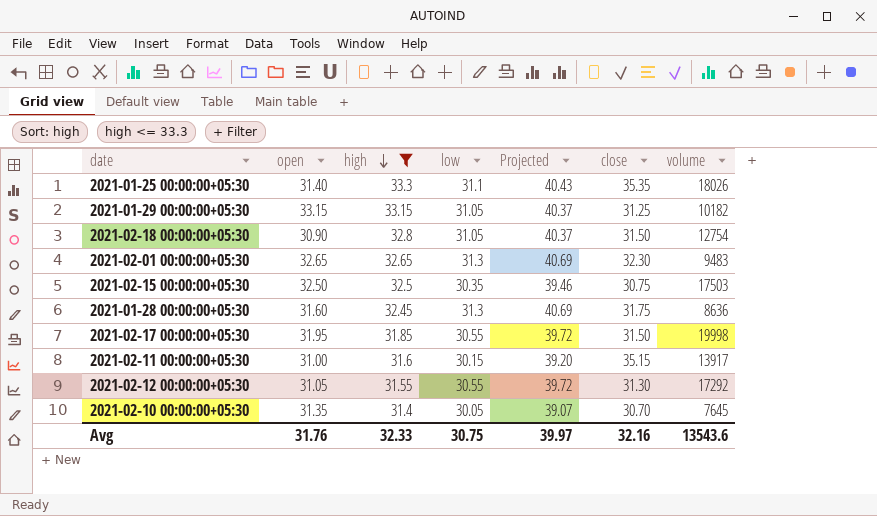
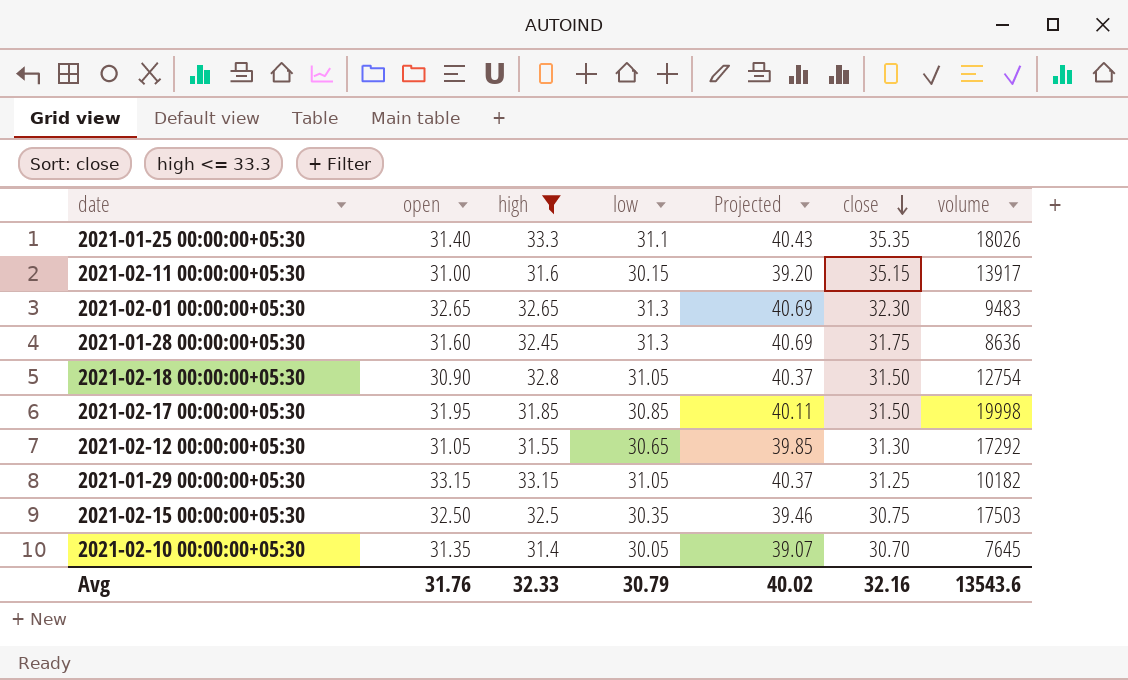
row order: high descending -> close descending
2021-02-17 00:00:00+05:30 | low: 30.55 -> 30.85
2021-02-17 00:00:00+05:30 | Projected: 39.72 -> 40.11
2021-02-12 00:00:00+05:30 | low: 30.55 -> 30.65
2021-02-12 00:00:00+05:30 | Projected: 39.72 -> 39.85
Avg | low: 30.75 -> 30.79
Avg | Projected: 39.97 -> 40.02

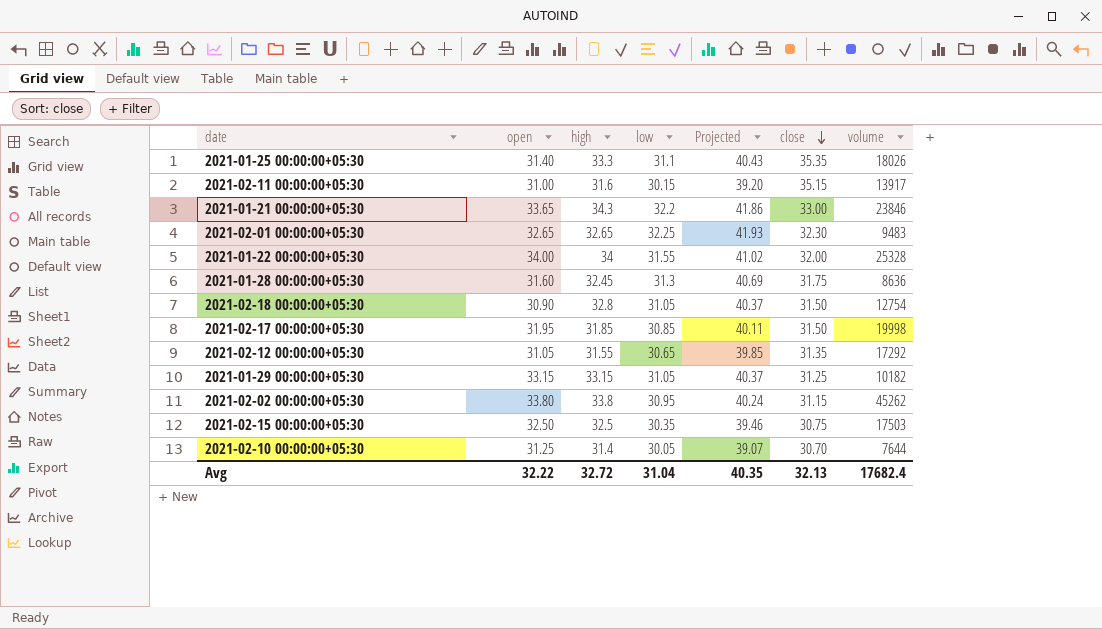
filter: high <= 33.3 -> none
2021-02-01 00:00:00+05:30 | low: 31.3 -> 32.25
2021-02-01 00:00:00+05:30 | Projected: 40.69 -> 41.93
2021-02-12 00:00:00+05:30 | close: 31.30 -> 31.35
2021-02-10 00:00:00+05:30 | open: 31.35 -> 31.25
2021-02-10 00:00:00+05:30 | volume: 7645 -> 7644
Avg | open: 31.76 -> 32.22
Avg | high: 32.33 -> 32.72
Avg | low: 30.79 -> 31.04
Avg | Projected: 40.02 -> 40.35
Avg | close: 32.16 -> 32.13
Avg | volume: 13543.6 -> 17682.4

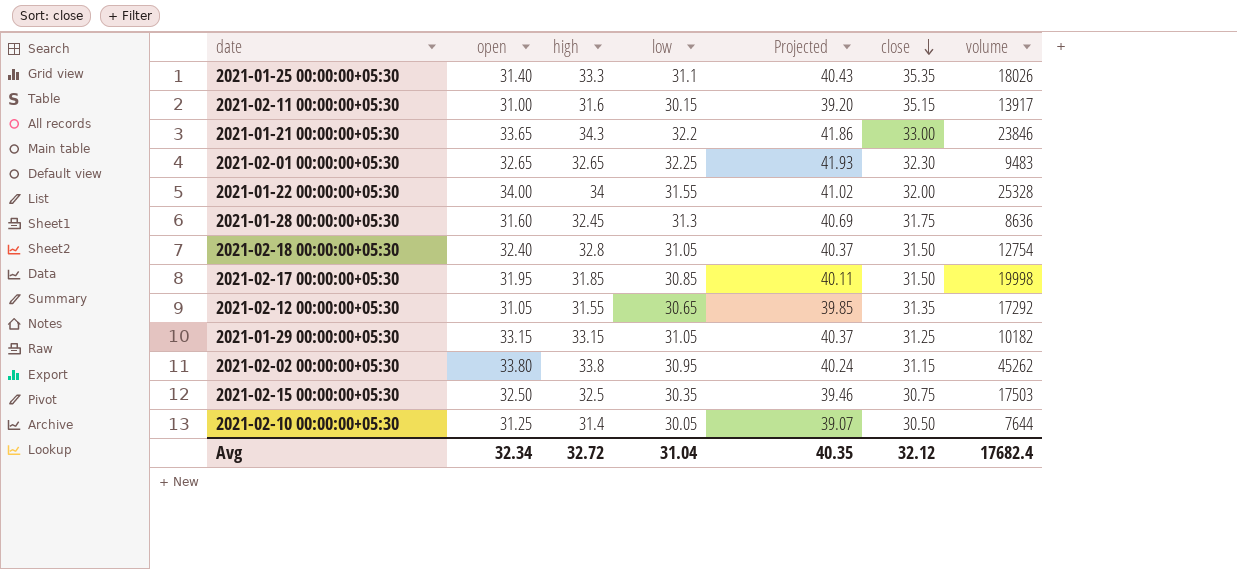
2021-02-18 00:00:00+05:30 | open: 30.90 -> 32.40
2021-02-10 00:00:00+05:30 | close: 30.70 -> 30.50
Avg | open: 32.22 -> 32.34
Avg | close: 32.13 -> 32.12

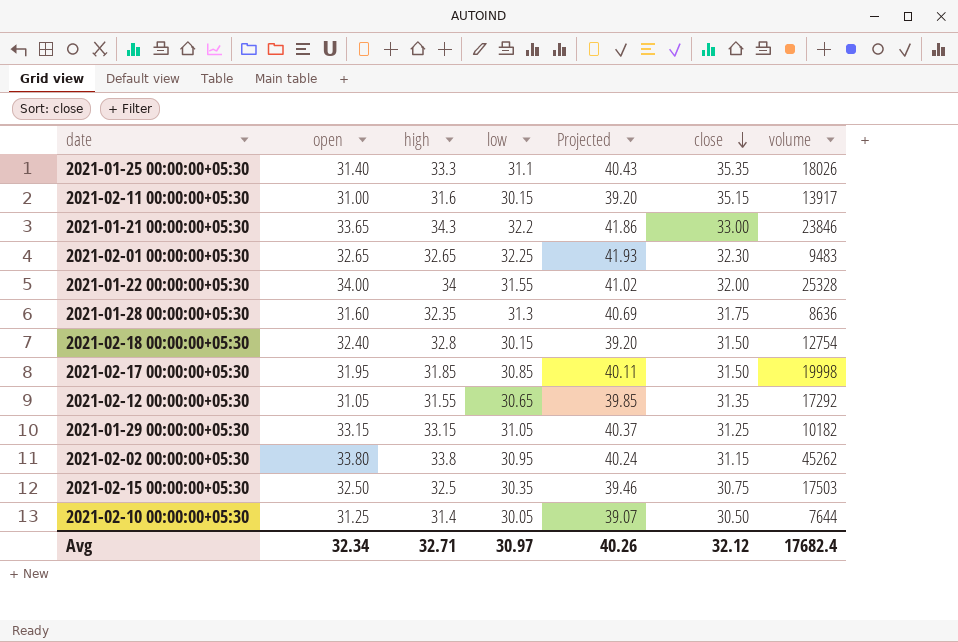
2021-01-28 00:00:00+05:30 | high: 32.45 -> 32.35
2021-02-18 00:00:00+05:30 | low: 31.05 -> 30.15
2021-02-18 00:00:00+05:30 | Projected: 40.37 -> 39.20
Avg | high: 32.72 -> 32.71
Avg | low: 31.04 -> 30.97
Avg | Projected: 40.35 -> 40.26

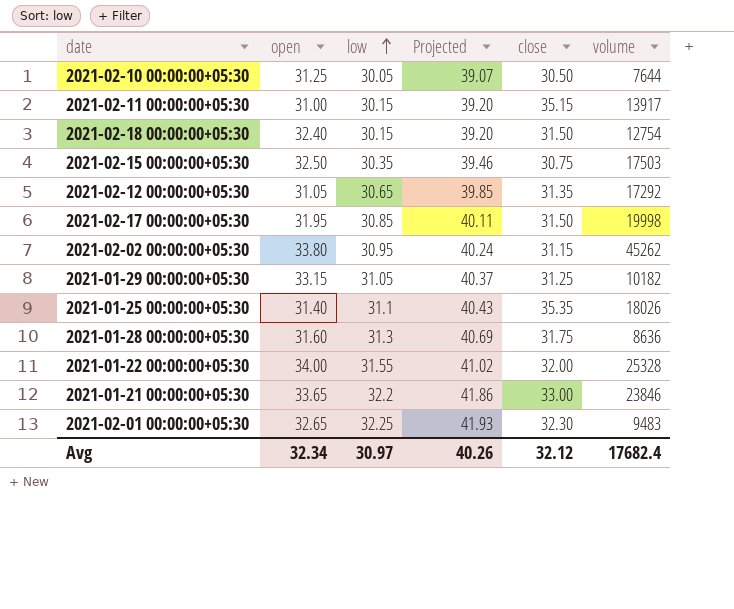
row order: close descending -> low ascending
column high | position: 3 -> none

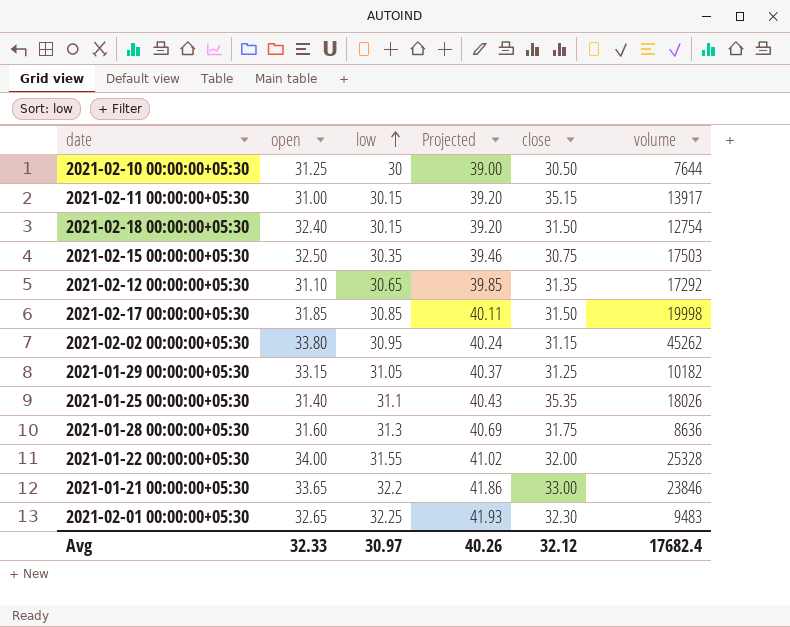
2021-02-10 00:00:00+05:30 | low: 30.05 -> 30
2021-02-10 00:00:00+05:30 | Projected: 39.07 -> 39.00
2021-02-12 00:00:00+05:30 | open: 31.05 -> 31.10
2021-02-17 00:00:00+05:30 | open: 31.95 -> 31.85
Avg | open: 32.34 -> 32.33

